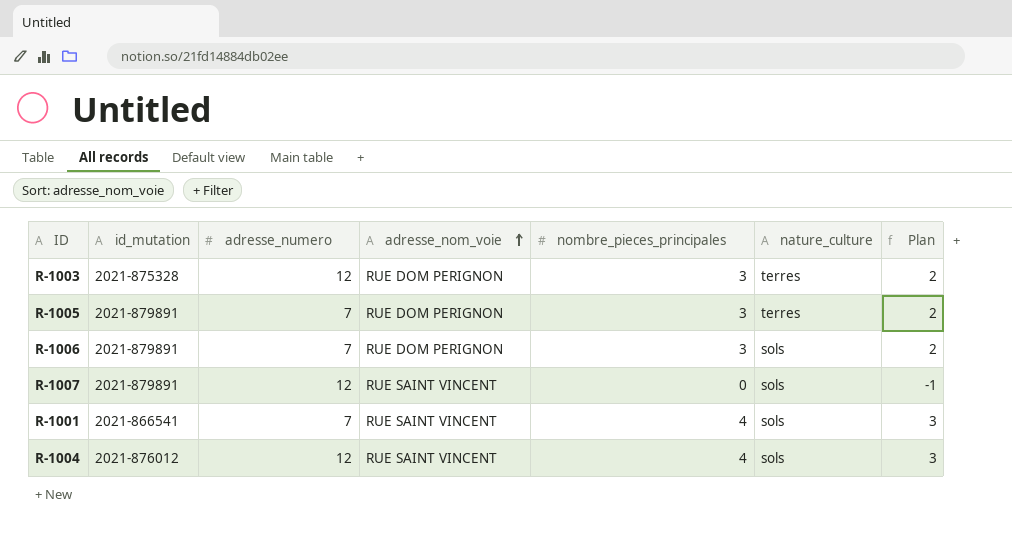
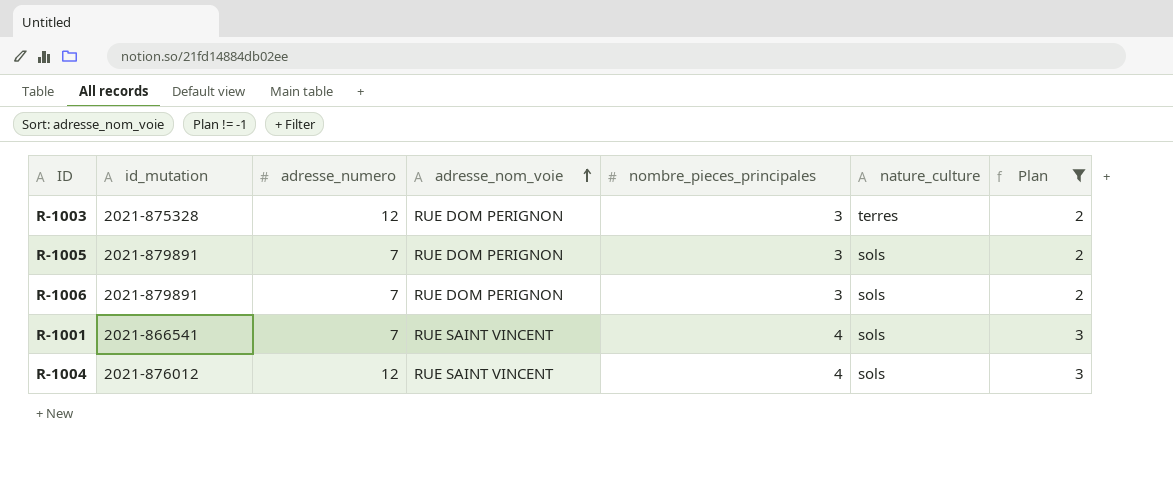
filter: none -> Plan != -1
R-1005 | nature_culture: terres -> sols

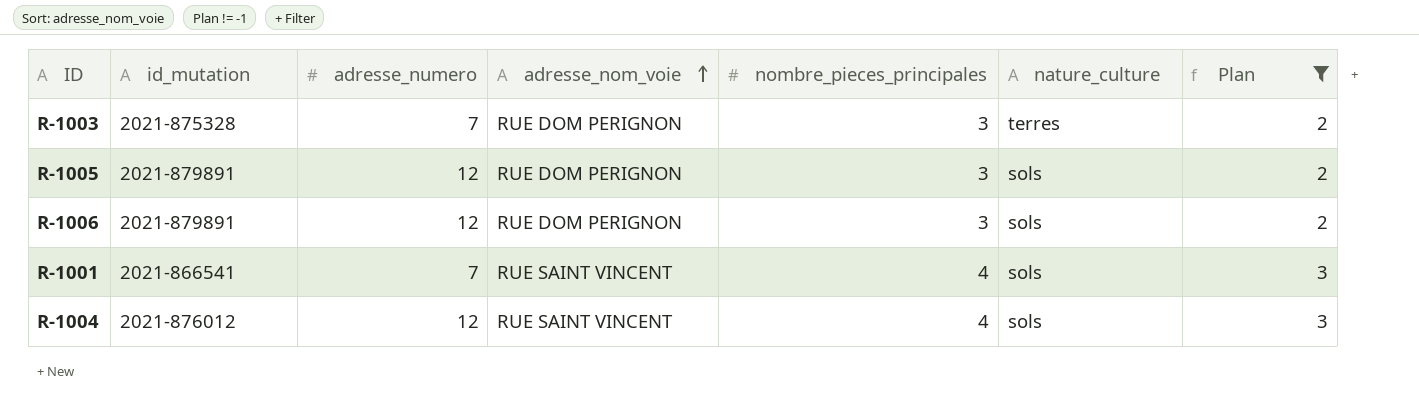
R-1003 | adresse_numero: 12 -> 7
R-1005 | adresse_numero: 7 -> 12
R-1006 | adresse_numero: 7 -> 12

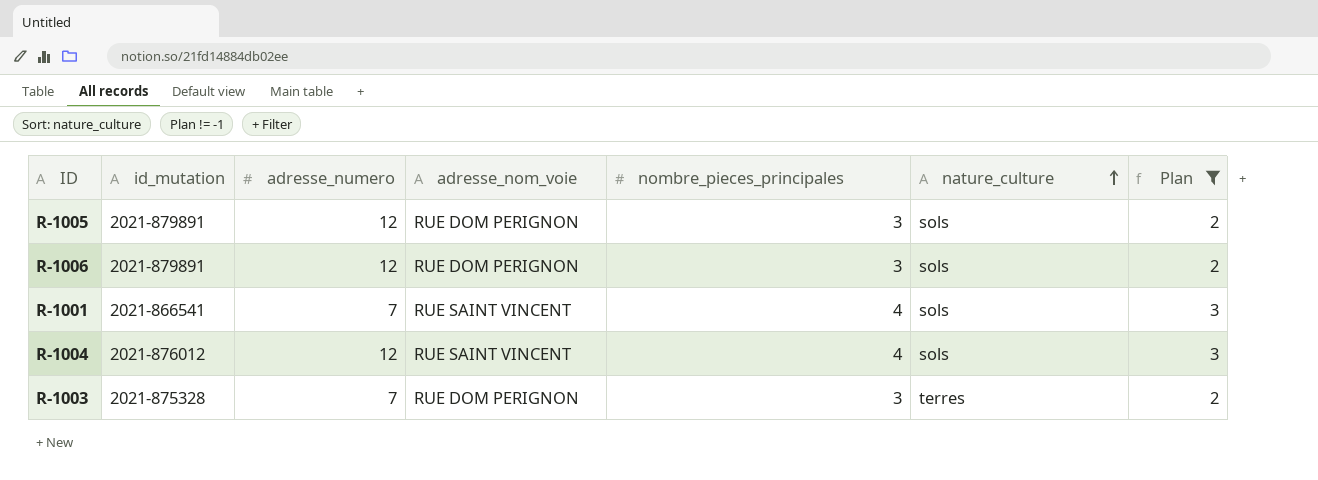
row order: adresse_nom_voie ascending -> nature_culture ascending

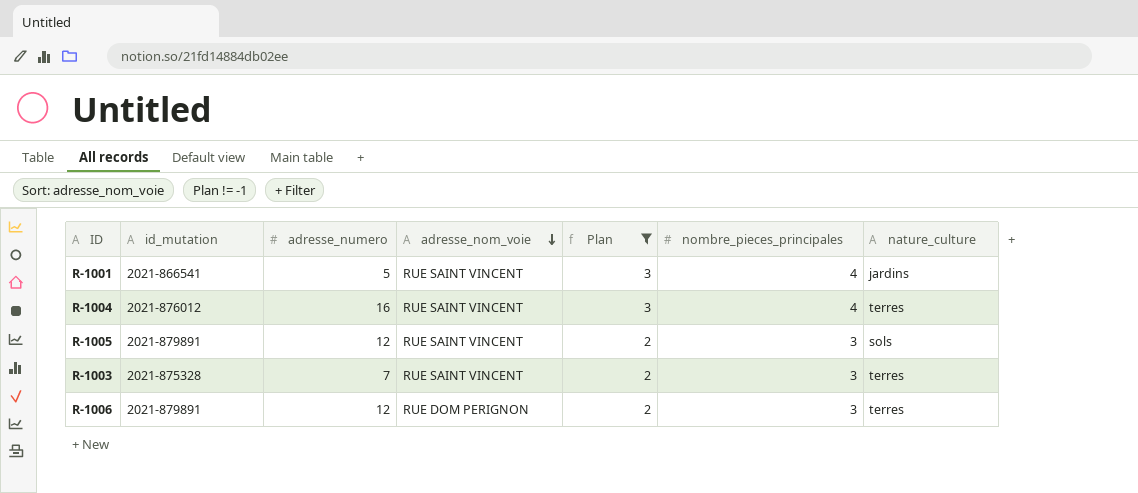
row order: nature_culture ascending -> adresse_nom_voie descending
column Plan | position: 7 -> 5
R-1001 | adresse_numero: 7 -> 5
R-1001 | nature_culture: sols -> jardins
R-1004 | adresse_numero: 12 -> 16
R-1004 | nature_culture: sols -> terres
R-1005 | adresse_nom_voie: RUE DOM PERIGNON -> RUE SAINT VINCENT
R-1003 | adresse_nom_voie: RUE DOM PERIGNON -> RUE SAINT VINCENT
R-1006 | nature_culture: sols -> terres

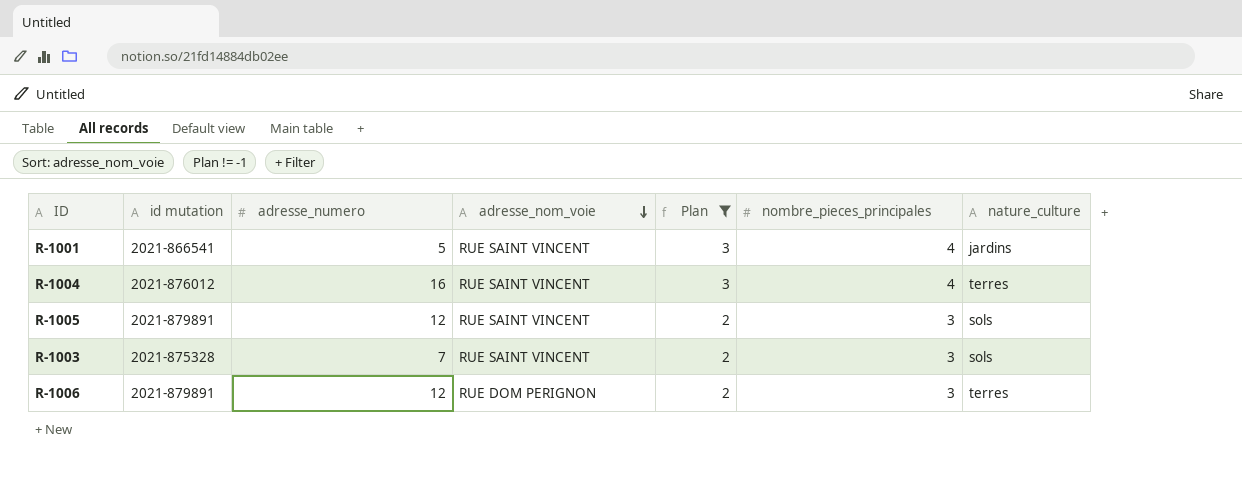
column name: id_mutation -> id mutation
R-1003 | nature_culture: terres -> sols

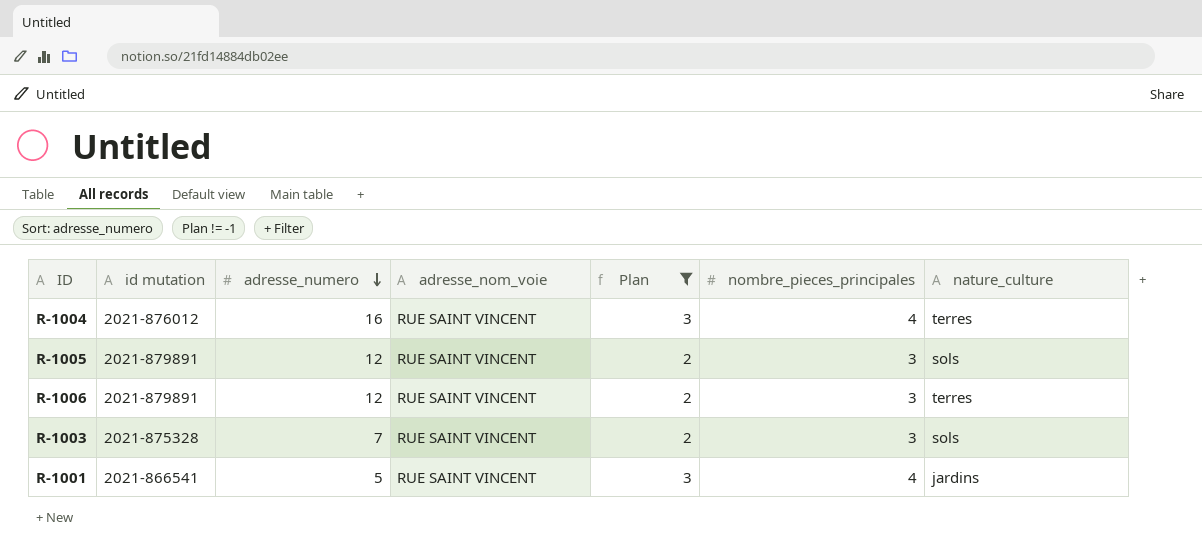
row order: adresse_nom_voie descending -> adresse_numero descending
R-1006 | adresse_nom_voie: RUE DOM PERIGNON -> RUE SAINT VINCENT

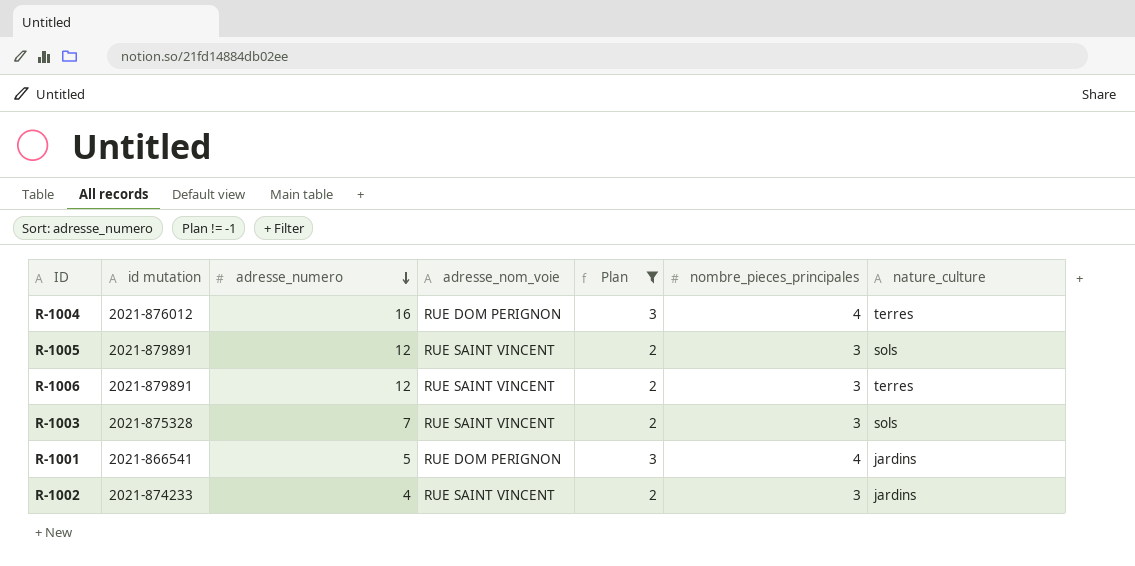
R-1004 | adresse_nom_voie: RUE SAINT VINCENT -> RUE DOM PERIGNON
R-1001 | adresse_nom_voie: RUE SAINT VINCENT -> RUE DOM PERIGNON
row R-1002: none -> 2021-874233 | 4 | RUE SAINT VINCENT | 2 | 3 | jardins

